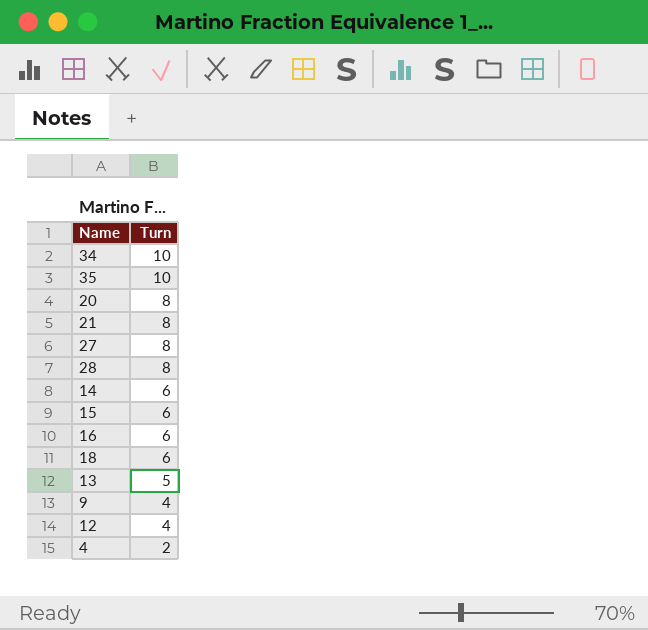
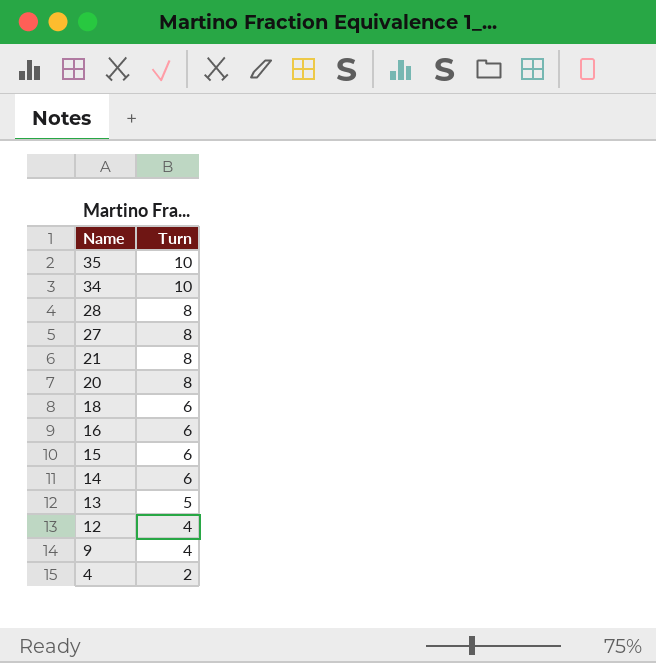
row order: Turn descending -> Name descending

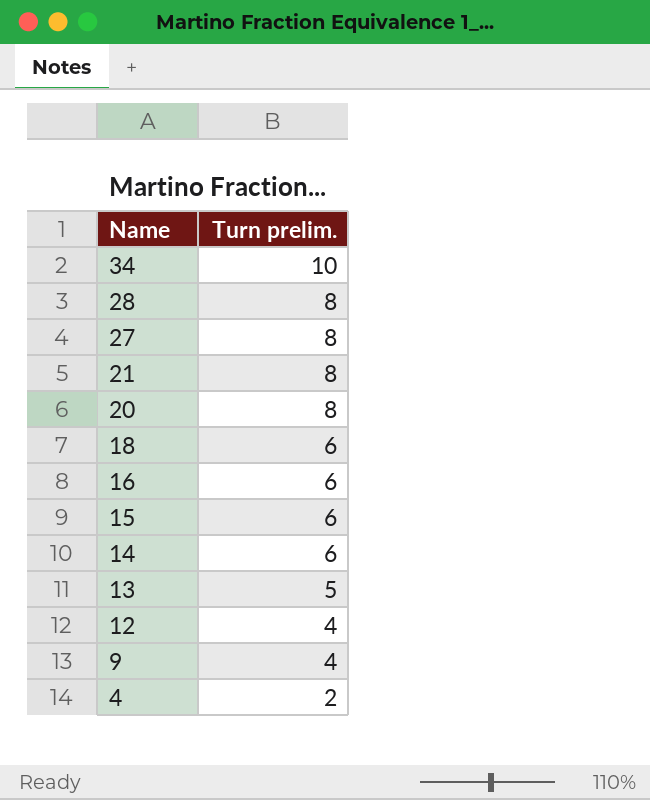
column name: Turn -> Turn prelim.
row 35: 10 -> none

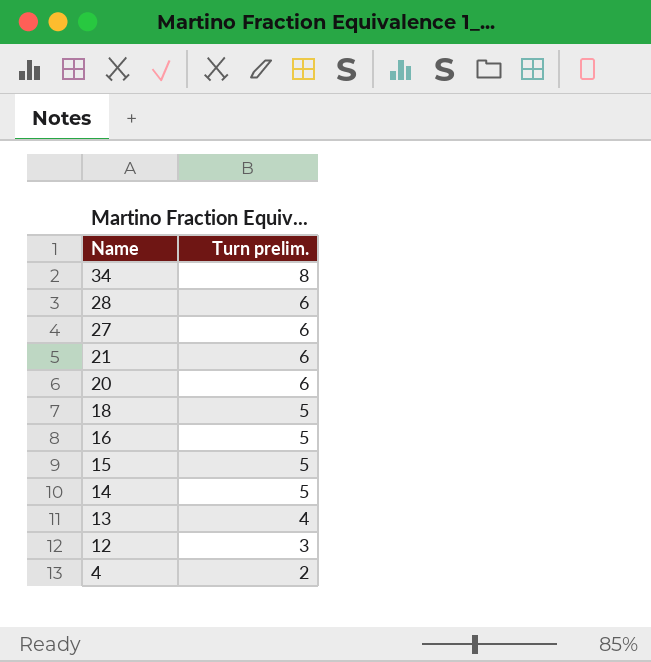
row 9: 4 -> none
34 | Turn prelim.: 10 -> 8
28 | Turn prelim.: 8 -> 6
27 | Turn prelim.: 8 -> 6
21 | Turn prelim.: 8 -> 6
20 | Turn prelim.: 8 -> 6
18 | Turn prelim.: 6 -> 5
16 | Turn prelim.: 6 -> 5
15 | Turn prelim.: 6 -> 5
14 | Turn prelim.: 6 -> 5
13 | Turn prelim.: 5 -> 4
12 | Turn prelim.: 4 -> 3

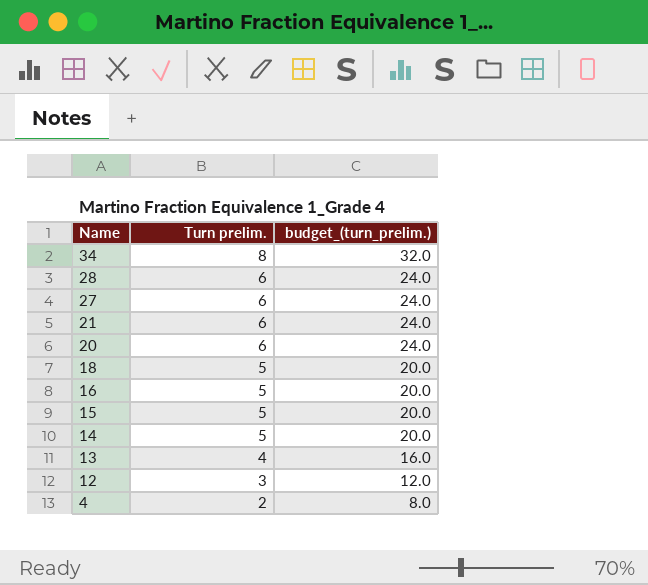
column budget_(turn_prelim.) | formula: none -> [Turn prelim.] * 4

